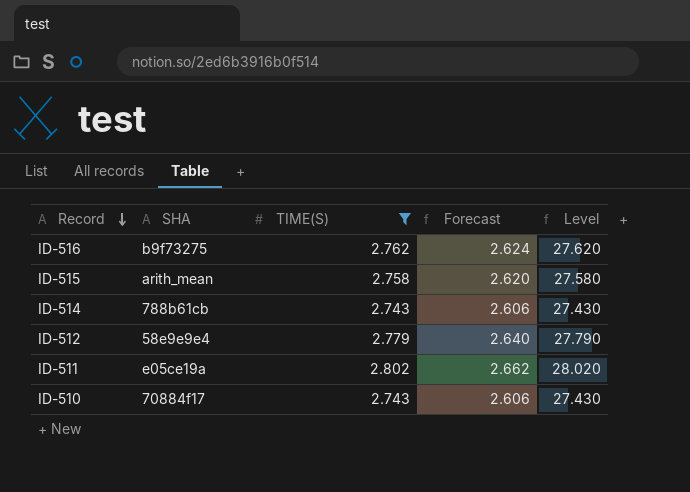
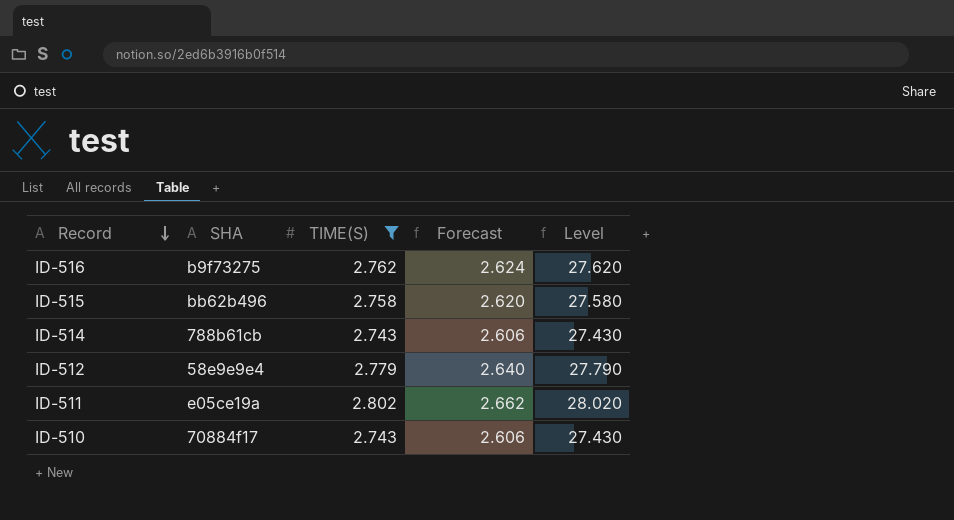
ID-515 | SHA: arith_mean -> bb62b496

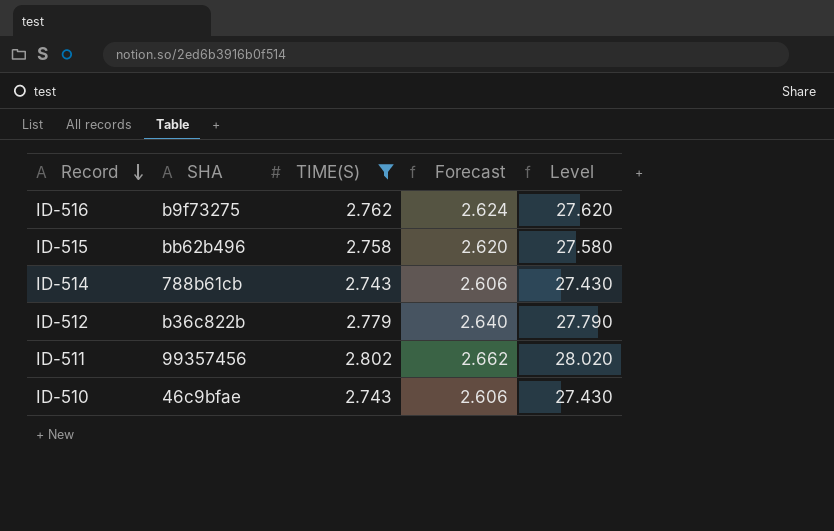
ID-512 | SHA: 58e9e9e4 -> b36c822b
ID-511 | SHA: e05ce19a -> 99357456
ID-510 | SHA: 70884f17 -> 46c9bfae

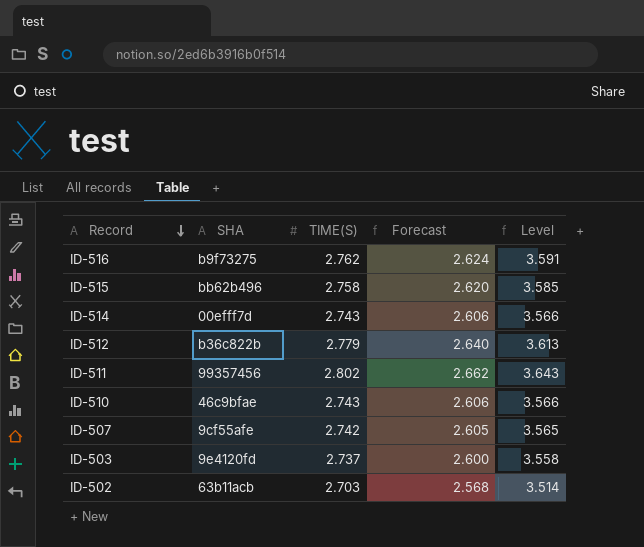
filter: TIME(S) >= 2.743 -> none
column Level | formula: [TIME(S)] * 10 -> [TIME(S)] * 1.3
ID-514 | SHA: 788b61cb -> 00efff7d

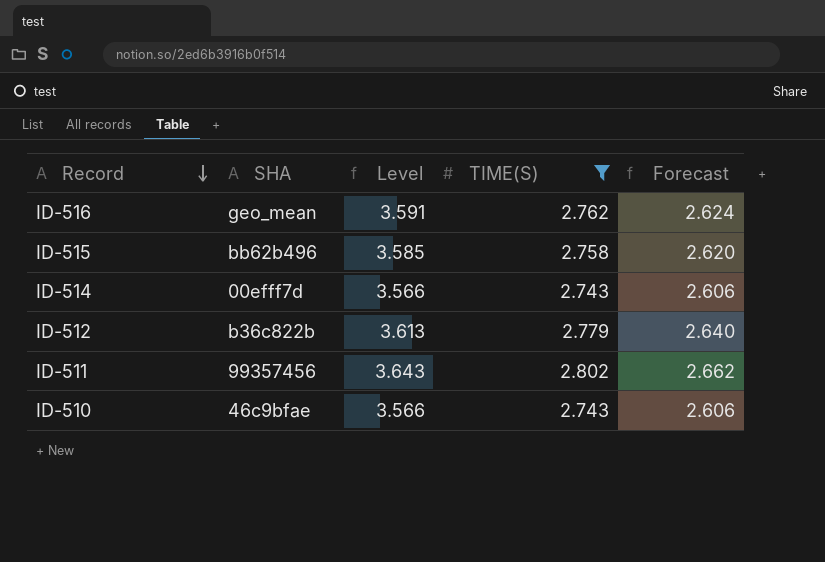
filter: none -> TIME(S) >= 2.743
column Level | position: 5 -> 3
ID-516 | SHA: b9f73275 -> geo_mean

